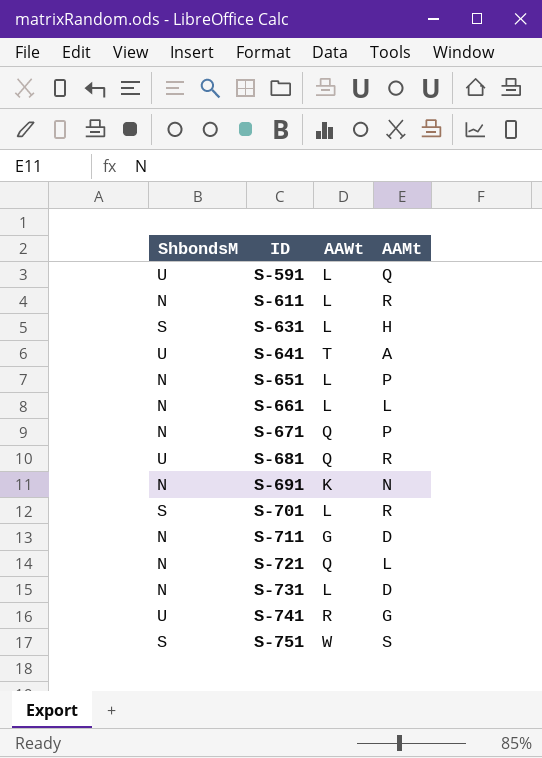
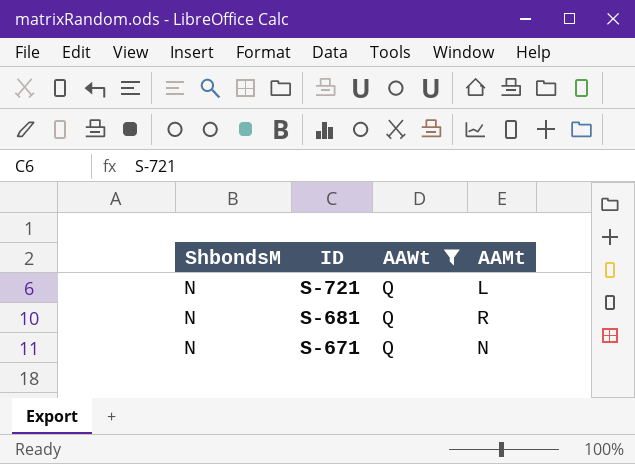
filter: none -> AAWt = Q
row order: ID ascending -> ID descending
S-681 | ShbondsM: U -> N
S-671 | AAMt: P -> N

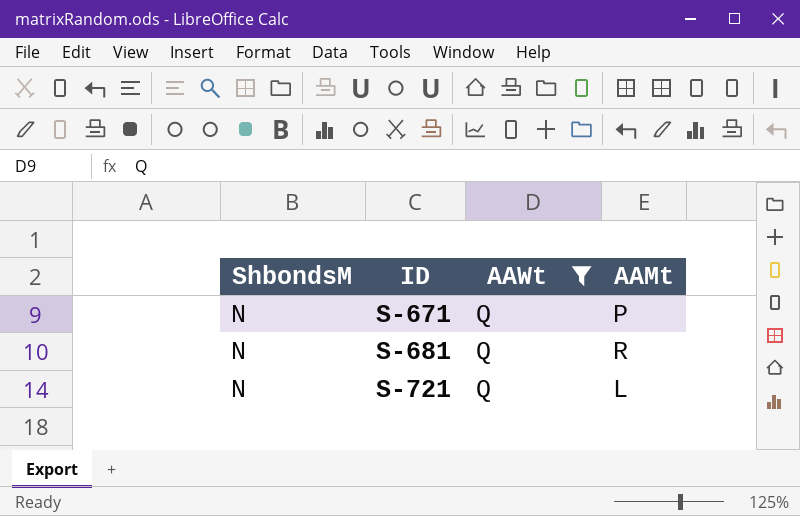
row order: ID descending -> ID ascending
S-671 | AAMt: N -> P

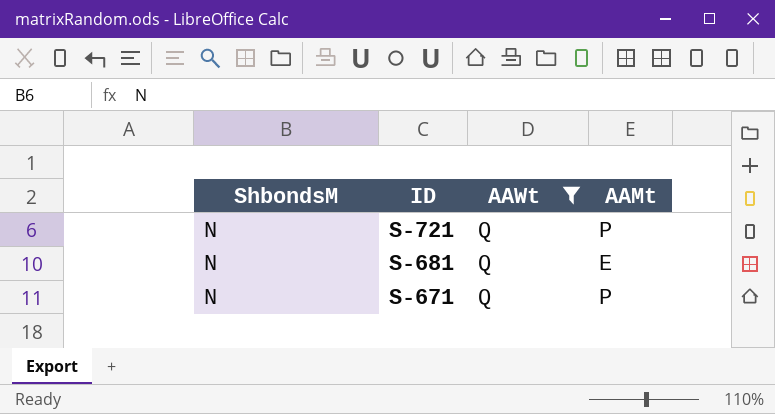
row order: ID ascending -> ID descending
S-721 | AAMt: L -> P
S-681 | AAMt: R -> E

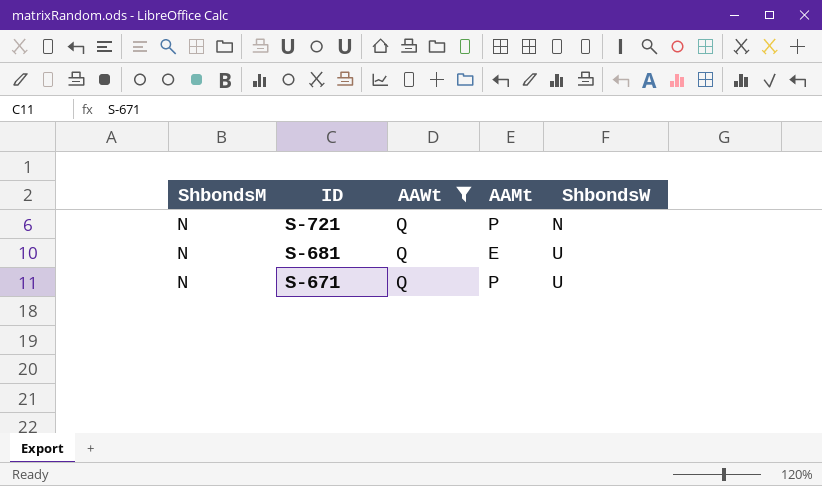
column ShbondsW | position: none -> 5

